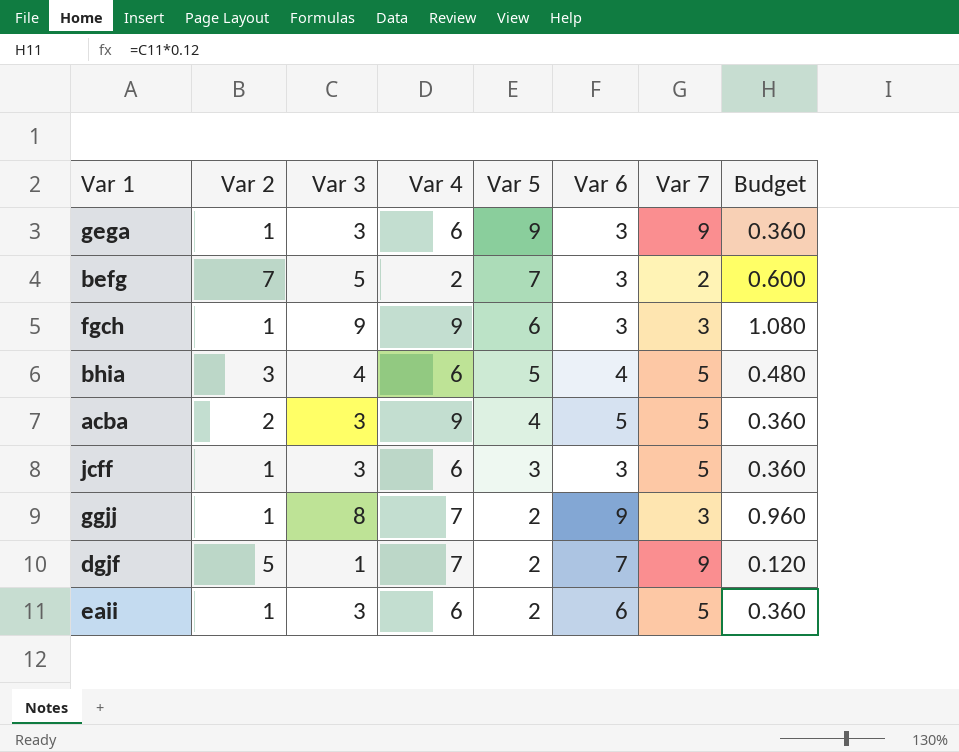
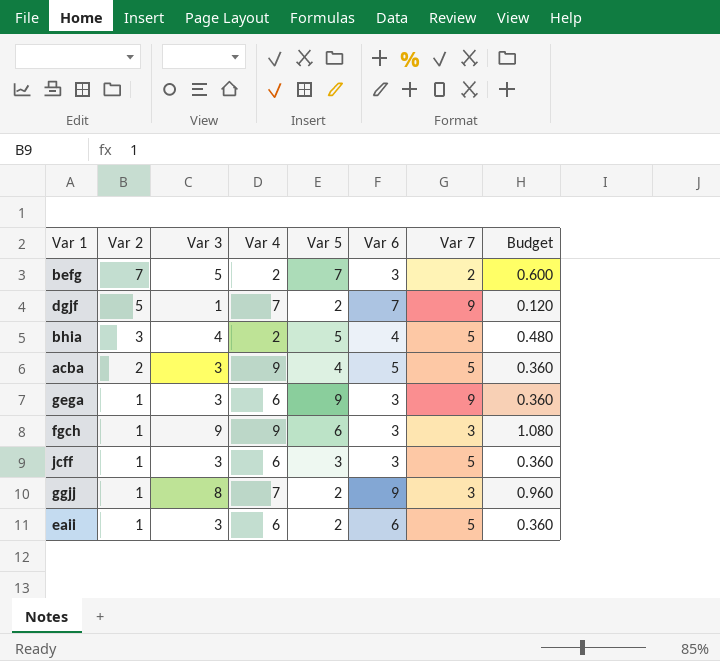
row order: Var 5 descending -> Var 2 descending
bhia | Var 4: 6 -> 2

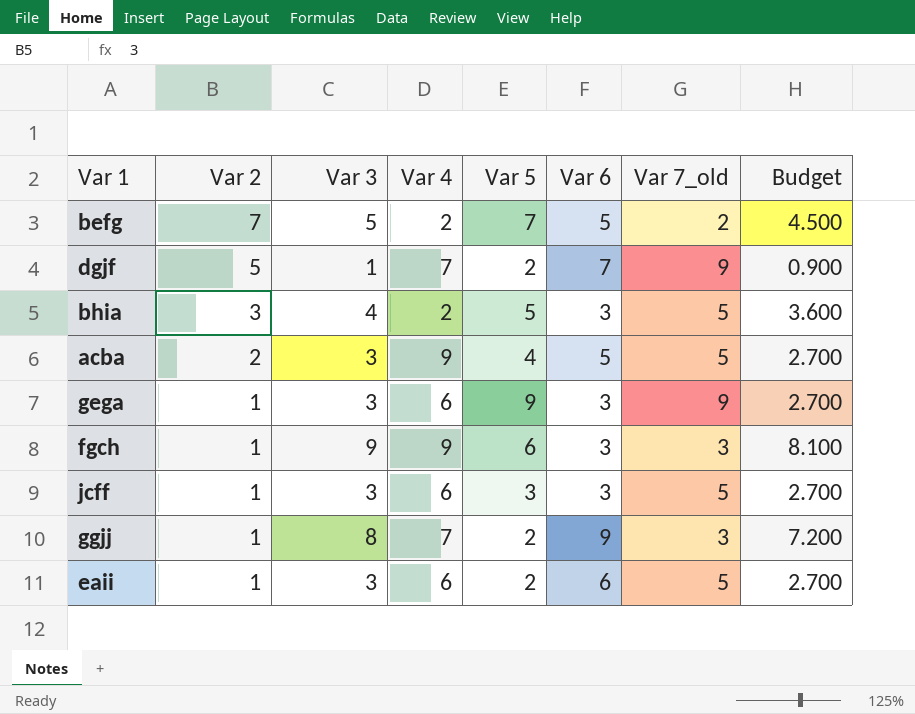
column name: Var 7 -> Var 7_old
column Budget | formula: [Var 3] * 0.12 -> [Var 3] * 0.9
befg | Var 6: 3 -> 5
bhia | Var 6: 4 -> 3

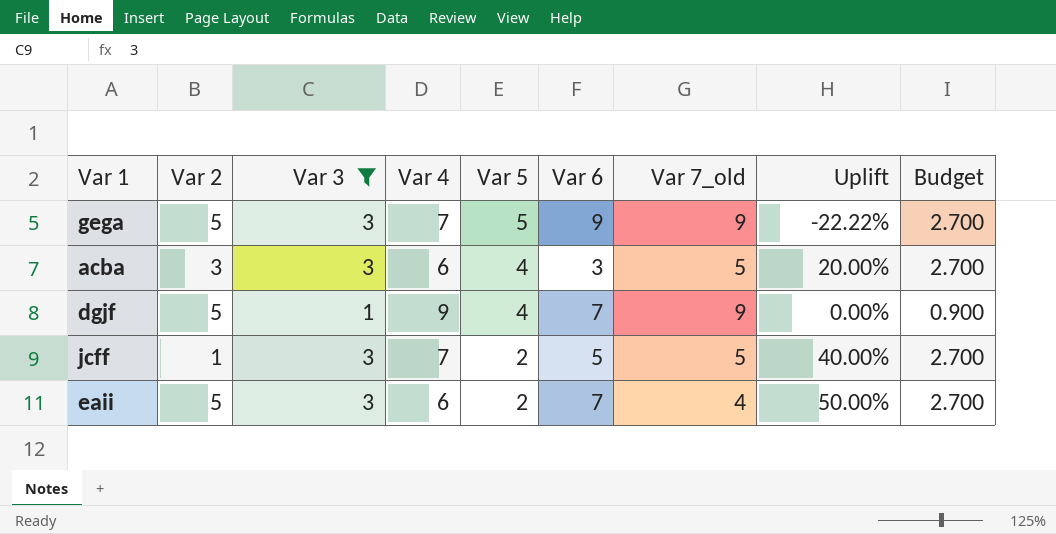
filter: none -> Var 3 <= 3
row order: Var 2 descending -> Var 5 descending
column Uplift | formula: none -> ([Var 4] - [Var 7_old]) / [Var 7_old]
gega | Var 2: 1 -> 5
gega | Var 4: 6 -> 7
gega | Var 5: 9 -> 5
gega | Var 6: 3 -> 9
acba | Var 2: 2 -> 3
acba | Var 4: 9 -> 6
acba | Var 6: 5 -> 3
dgjf | Var 4: 7 -> 9
dgjf | Var 5: 2 -> 4
jcff | Var 4: 6 -> 7
jcff | Var 5: 3 -> 2
jcff | Var 6: 3 -> 5
eaii | Var 2: 1 -> 5
eaii | Var 6: 6 -> 7
eaii | Var 7_old: 5 -> 4

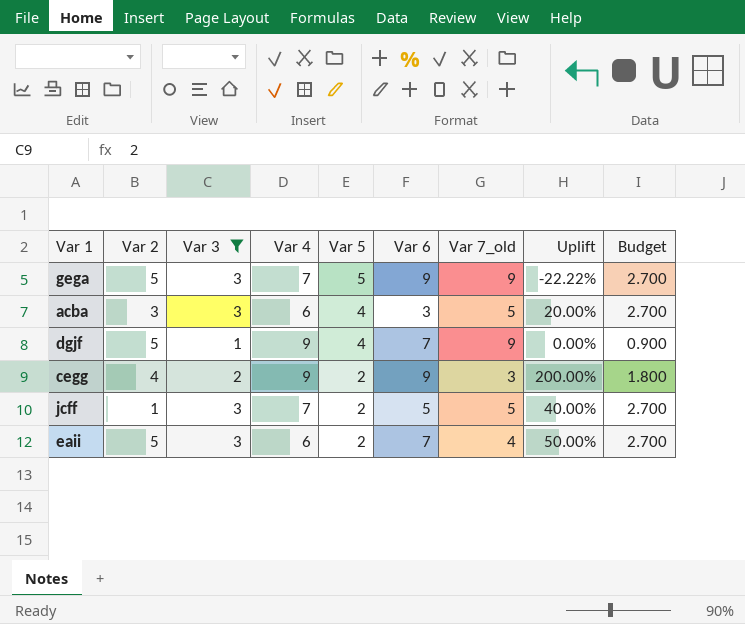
row cegg: none -> 4 | 2 | 9 | 2 | 9 | 3 | 200.00% | 1.800

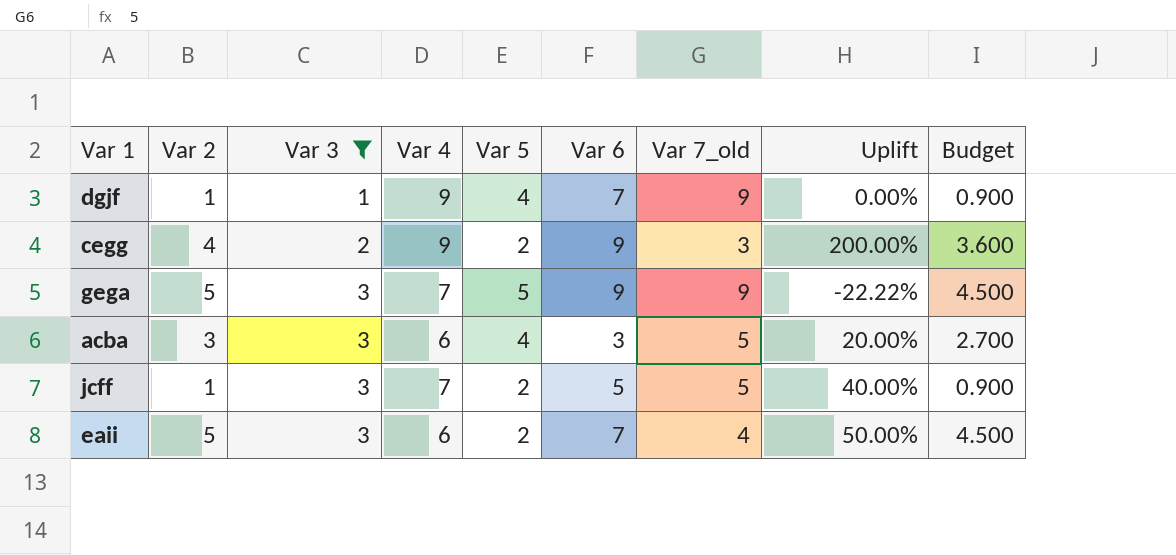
row order: Var 5 descending -> Var 3 ascending
column Budget | formula: [Var 3] * 0.9 -> [Var 2] * 0.9
dgjf | Var 2: 5 -> 1

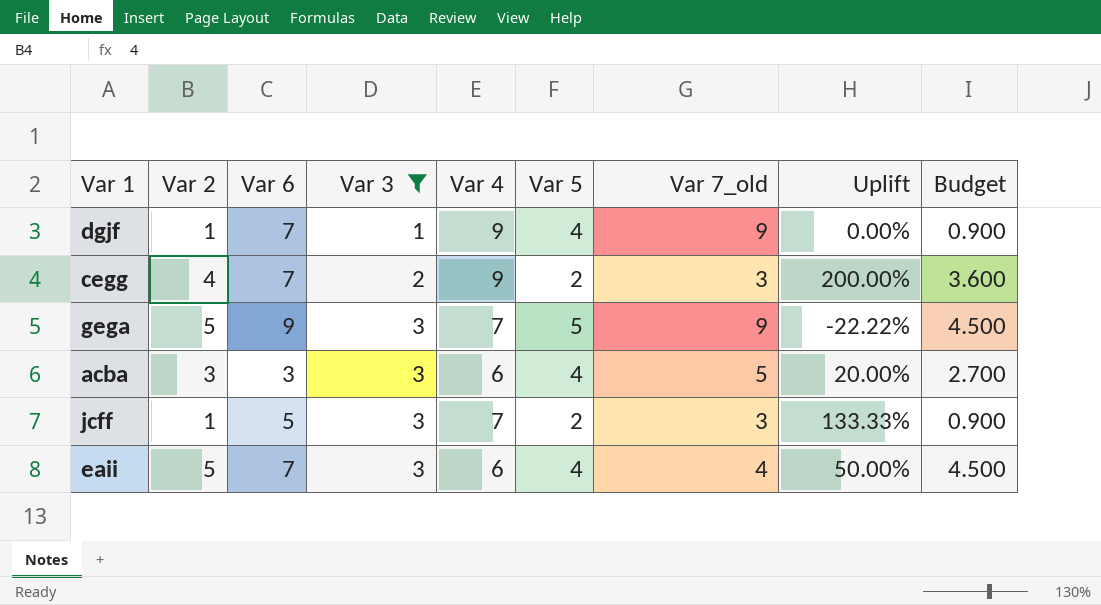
column Var 6 | position: 6 -> 3
cegg | Var 6: 9 -> 7
jcff | Var 7_old: 5 -> 3
jcff | Uplift: 40.00% -> 133.33%
eaii | Var 5: 2 -> 4

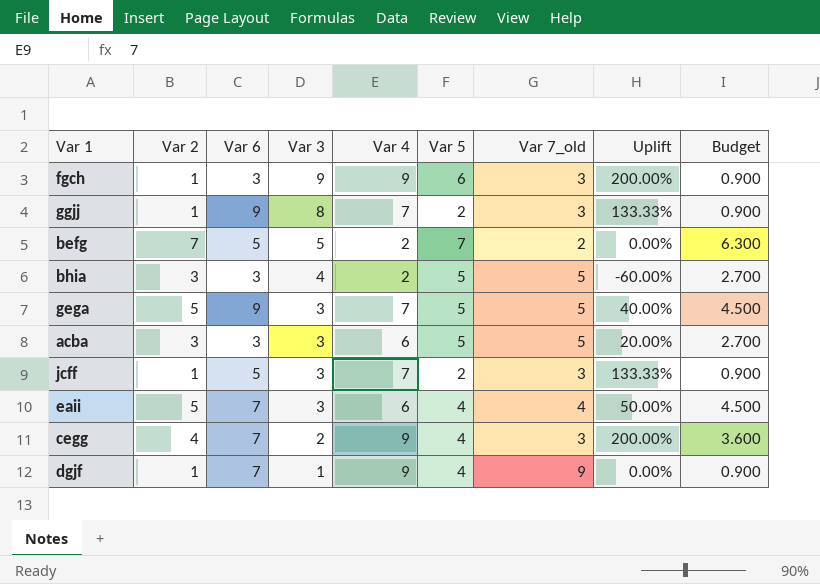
filter: Var 3 <= 3 -> none
row order: Var 3 ascending -> Var 3 descending
gega | Var 7_old: 9 -> 5
gega | Uplift: -22.22% -> 40.00%
acba | Var 5: 4 -> 5
cegg | Var 5: 2 -> 4

